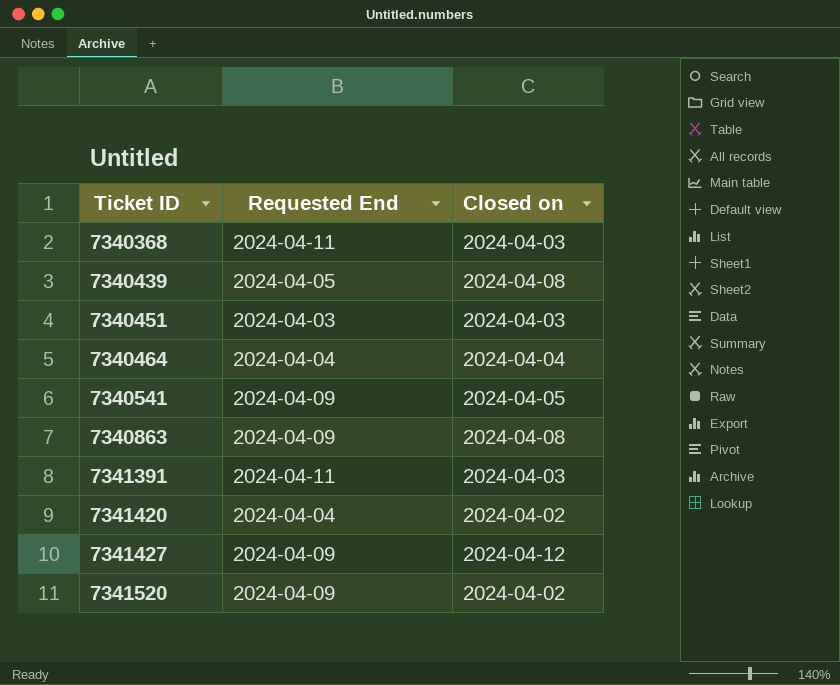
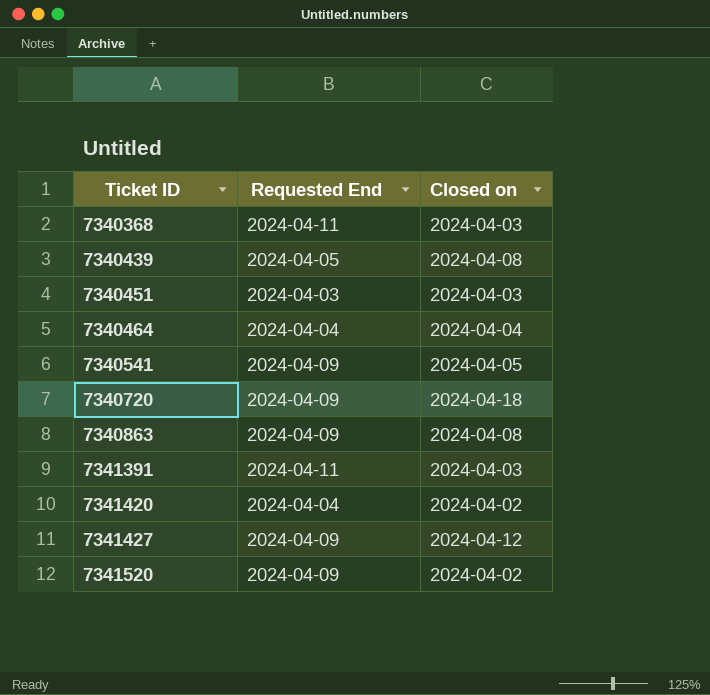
row 7340720: none -> 2024-04-09 | 2024-04-18

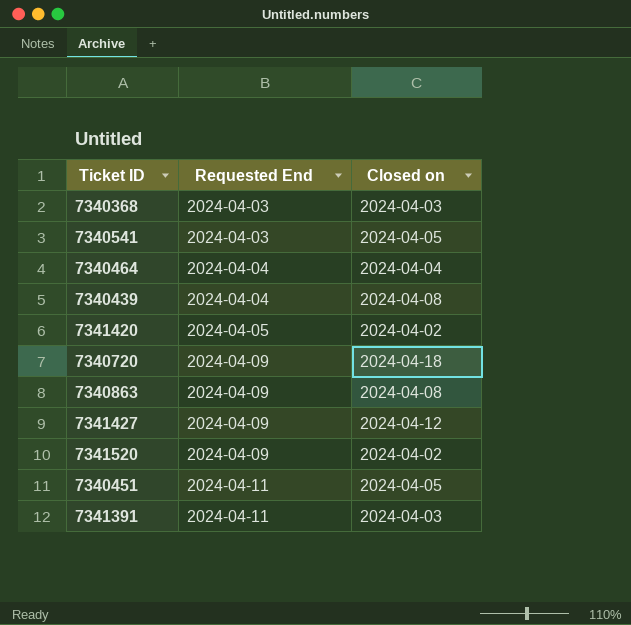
row order: Ticket ID ascending -> Requested End ascending
7340368 | Requested End: 2024-04-11 -> 2024-04-03
7340541 | Requested End: 2024-04-09 -> 2024-04-03
7340439 | Requested End: 2024-04-05 -> 2024-04-04
7341420 | Requested End: 2024-04-04 -> 2024-04-05
7340451 | Requested End: 2024-04-03 -> 2024-04-11
7340451 | Closed on: 2024-04-03 -> 2024-04-05

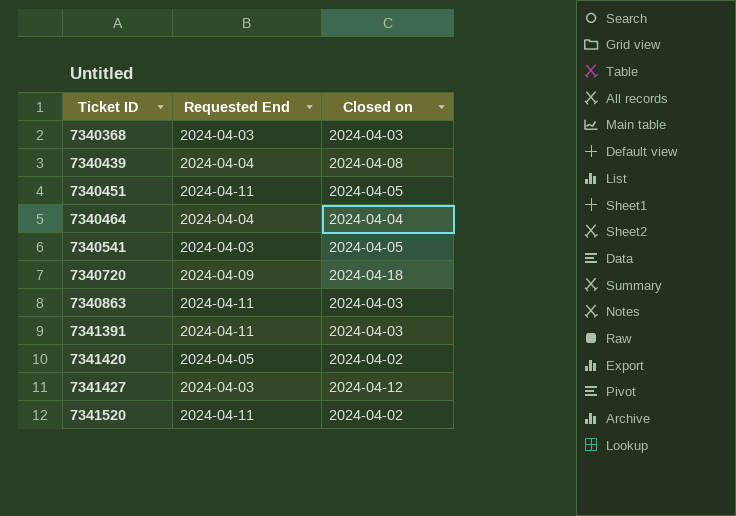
row order: Requested End ascending -> Ticket ID ascending
7340863 | Requested End: 2024-04-09 -> 2024-04-11
7340863 | Closed on: 2024-04-08 -> 2024-04-03
7341427 | Requested End: 2024-04-09 -> 2024-04-03
7341520 | Requested End: 2024-04-09 -> 2024-04-11

